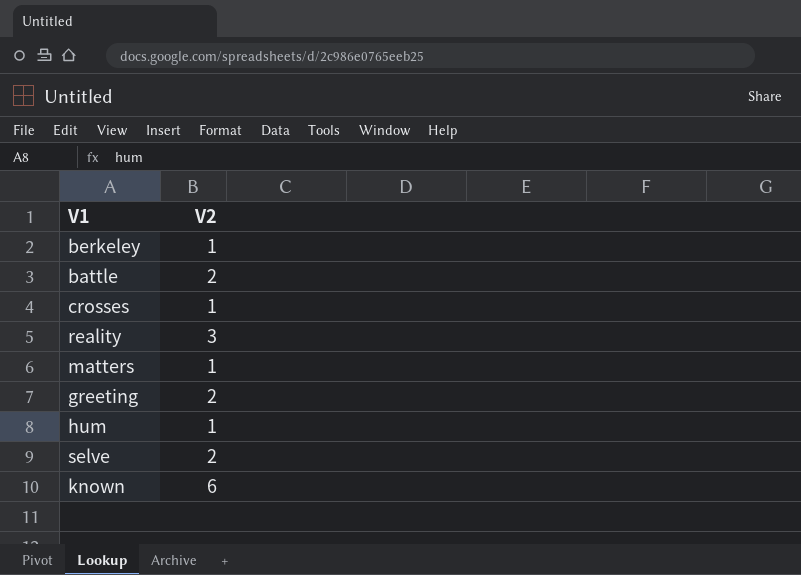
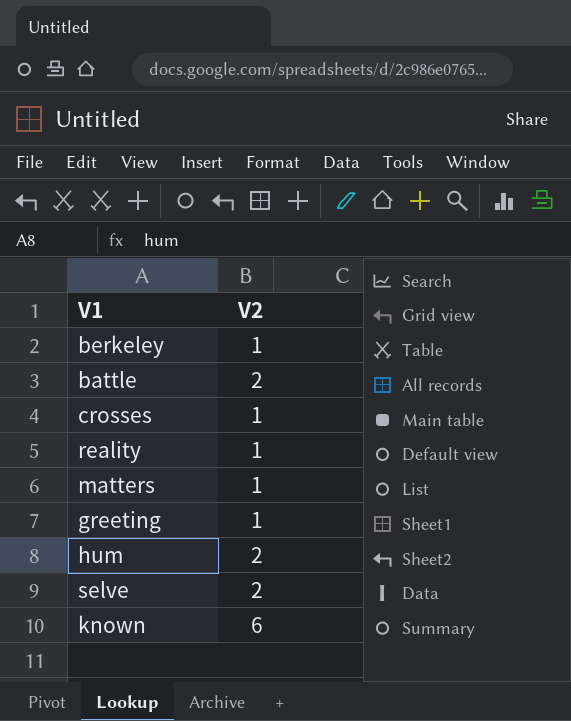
reality | V2: 3 -> 1
greeting | V2: 2 -> 1
hum | V2: 1 -> 2

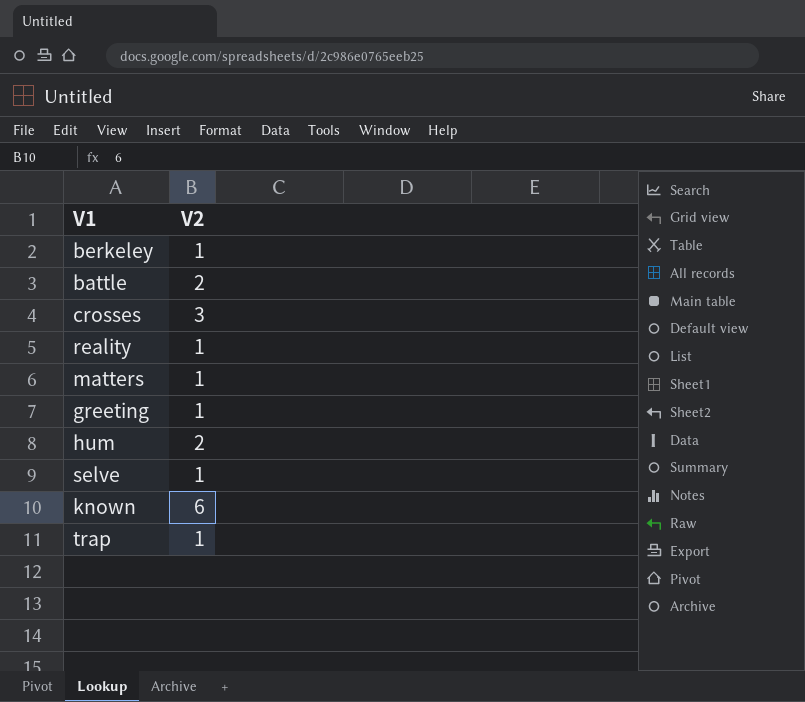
crosses | V2: 1 -> 3
selve | V2: 2 -> 1
row trap: none -> 1

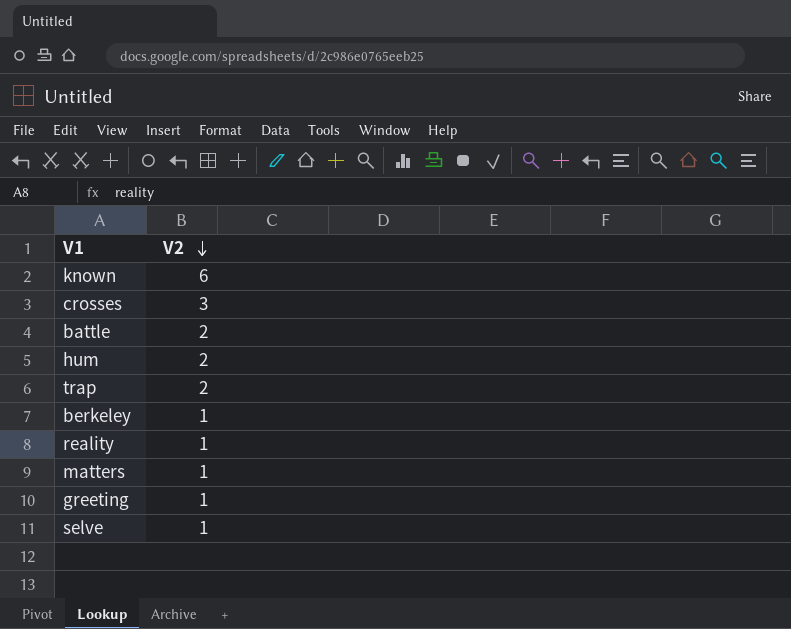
row order: none -> V2 descending
trap | V2: 1 -> 2

